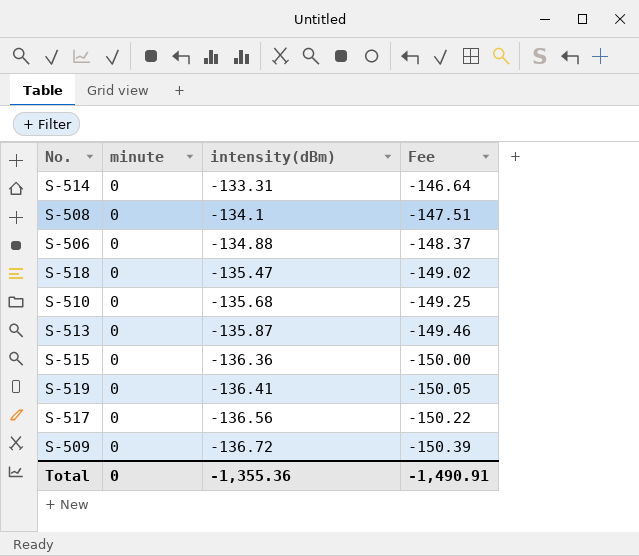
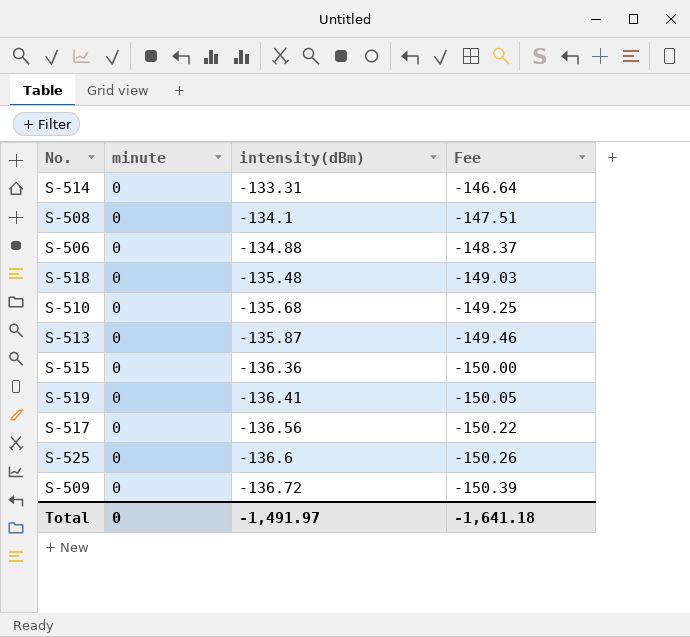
S-518 | intensity(dBm): -135.47 -> -135.48
S-518 | Fee: -149.02 -> -149.03
row S-525: none -> 0 | -136.6 | -150.26
Total | intensity(dBm): -1,355.36 -> -1,491.97
Total | Fee: -1,490.91 -> -1,641.18

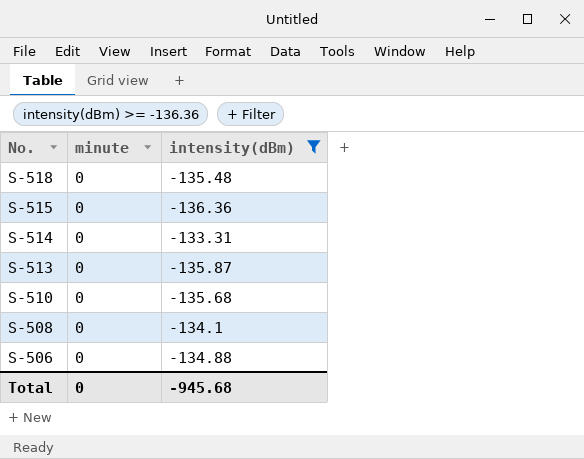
filter: none -> intensity(dBm) >= -136.36
row order: intensity(dBm) descending -> No. descending
column Fee | formula: [intensity(dBm)] * 1.1 -> none
Total | intensity(dBm): -1,491.97 -> -945.68

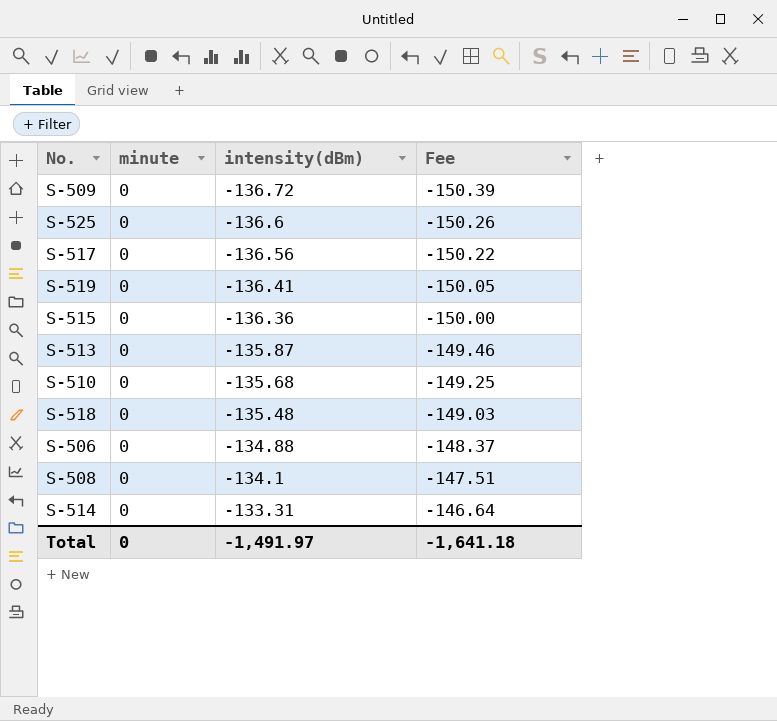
filter: intensity(dBm) >= -136.36 -> none
row order: No. descending -> intensity(dBm) ascending
column Fee | formula: none -> [intensity(dBm)] * 1.1
Total | intensity(dBm): -945.68 -> -1,491.97

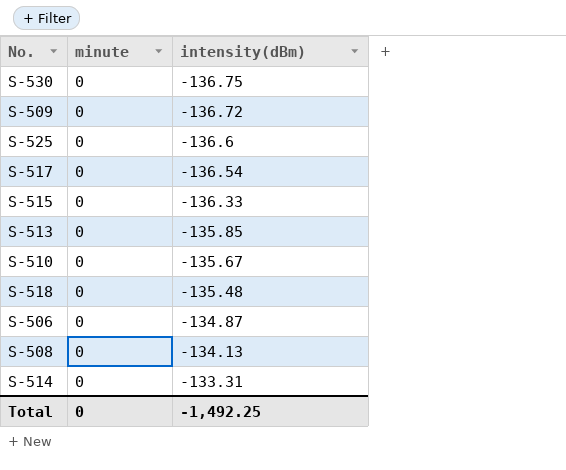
column Fee | formula: [intensity(dBm)] * 1.1 -> none
row S-519: 0 | -136.41 | -150.05 -> none
row S-530: none -> 0 | -136.75
S-517 | intensity(dBm): -136.56 -> -136.54
S-515 | intensity(dBm): -136.36 -> -136.33
S-513 | intensity(dBm): -135.87 -> -135.85
S-510 | intensity(dBm): -135.68 -> -135.67
S-506 | intensity(dBm): -134.88 -> -134.87
S-508 | intensity(dBm): -134.1 -> -134.13
Total | intensity(dBm): -1,491.97 -> -1,492.25

